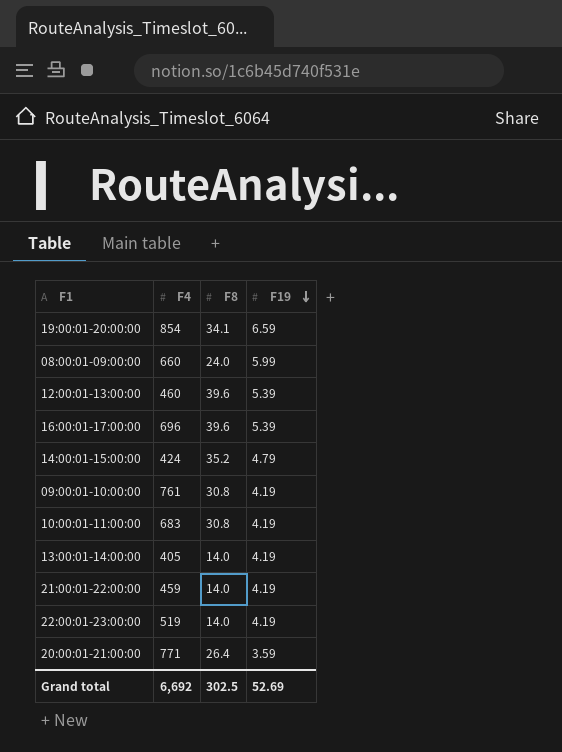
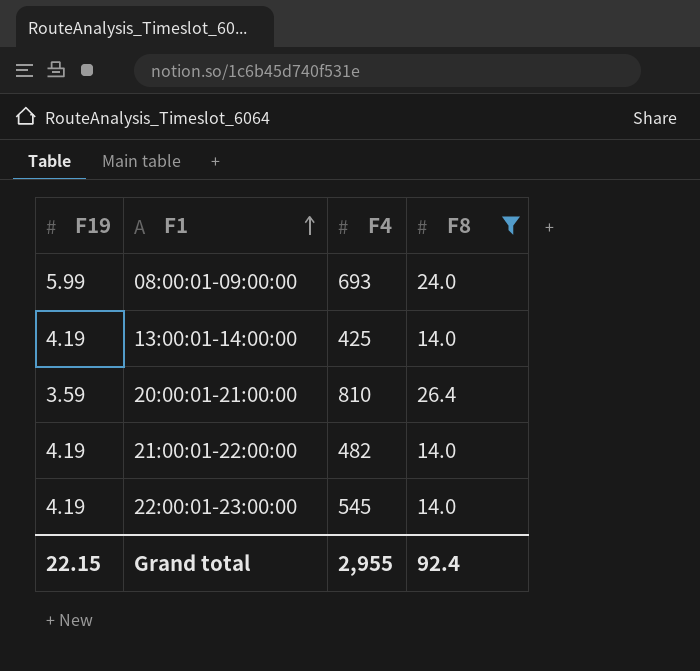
filter: none -> F8 <= 26.4
row order: F19 descending -> F1 ascending
column F19 | position: 4 -> 1
08:00:01-09:00:00 | F4: 660 -> 693
13:00:01-14:00:00 | F4: 405 -> 425
20:00:01-21:00:00 | F4: 771 -> 810
21:00:01-22:00:00 | F4: 459 -> 482
22:00:01-23:00:00 | F4: 519 -> 545
Grand total | F19: 52.69 -> 22.15
Grand total | F4: 6,692 -> 2,955
Grand total | F8: 302.5 -> 92.4

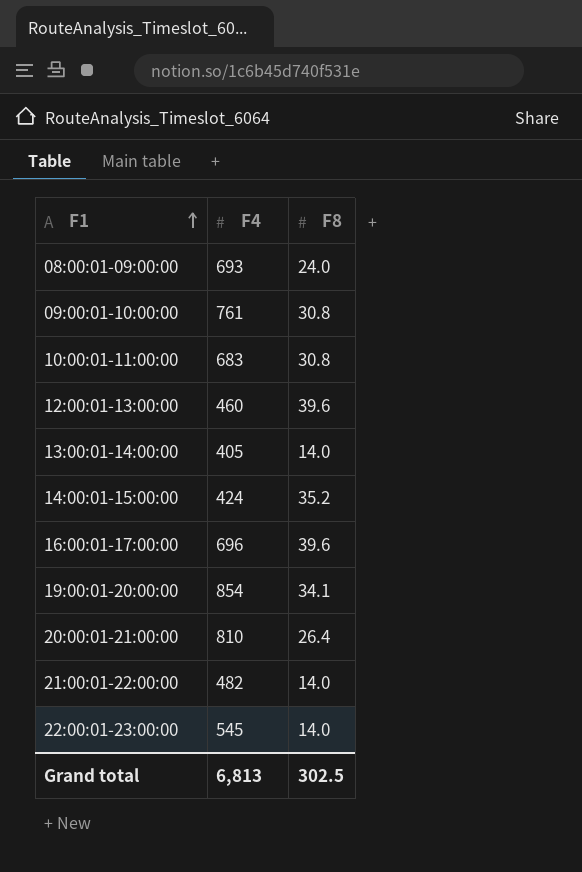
filter: F8 <= 26.4 -> none
column F19 | position: 1 -> none
13:00:01-14:00:00 | F4: 425 -> 405
Grand total | F4: 2,955 -> 6,813
Grand total | F8: 92.4 -> 302.5

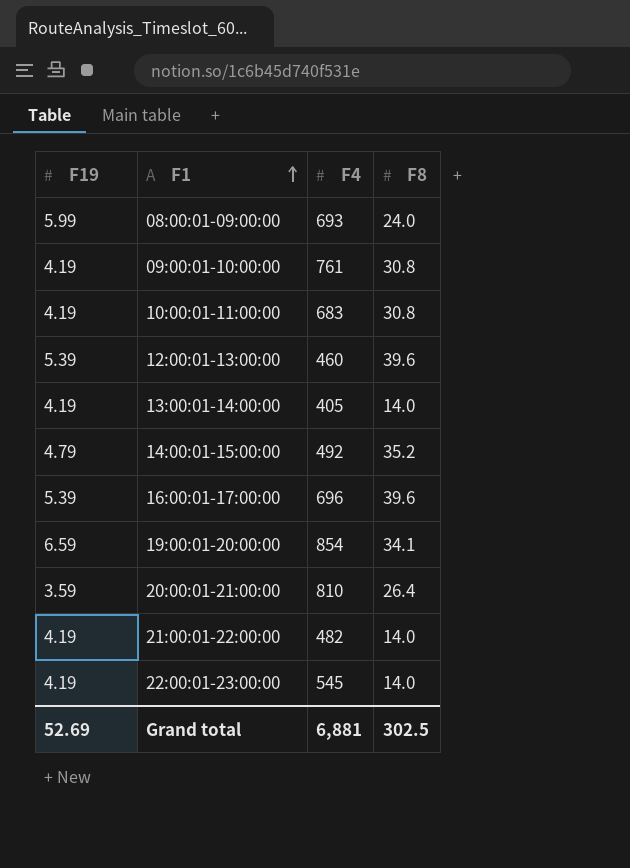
column F19 | position: none -> 1
14:00:01-15:00:00 | F4: 424 -> 492
Grand total | F4: 6,813 -> 6,881

